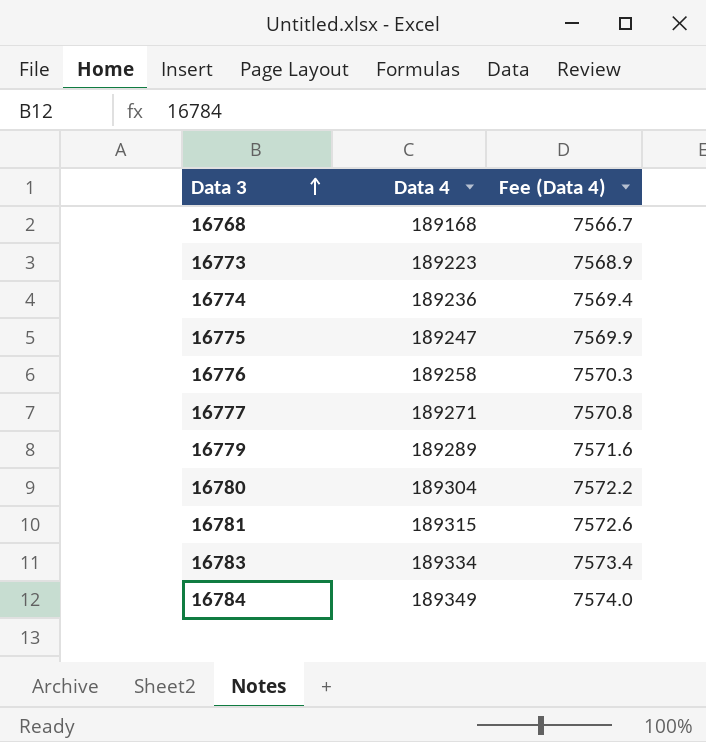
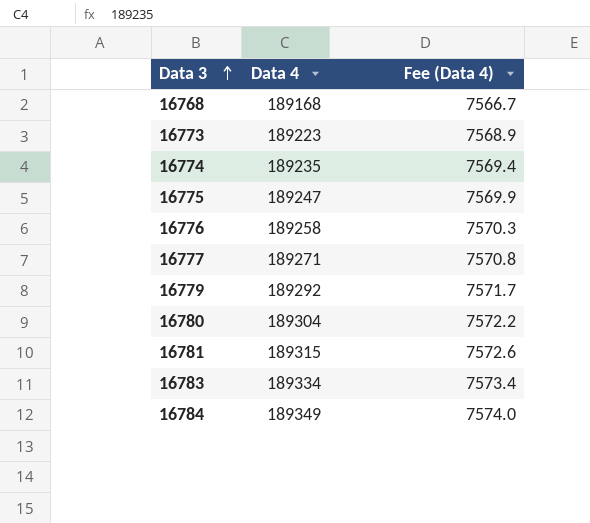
16774 | Data 4: 189236 -> 189235
16779 | Data 4: 189289 -> 189292
16779 | Fee (Data 4): 7571.6 -> 7571.7

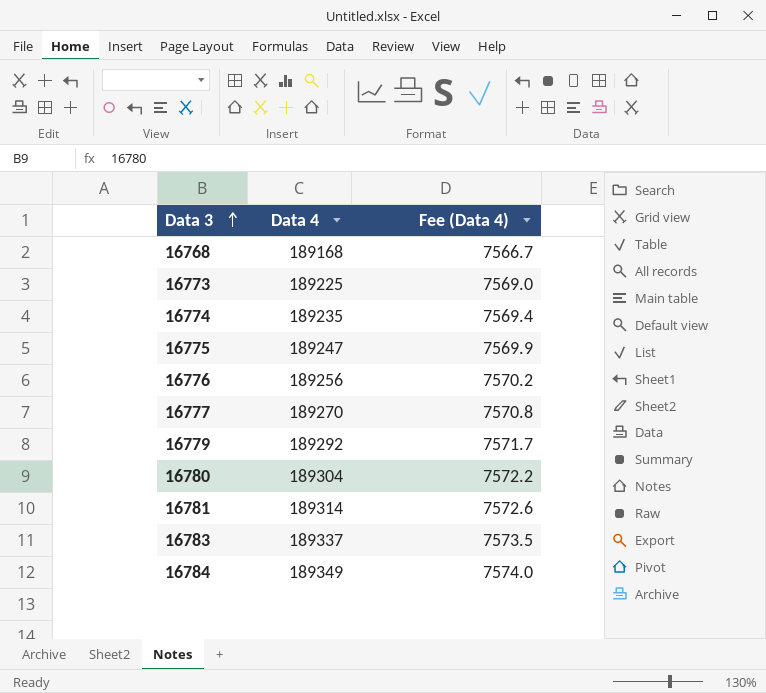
16773 | Data 4: 189223 -> 189225
16773 | Fee (Data 4): 7568.9 -> 7569.0
16776 | Data 4: 189258 -> 189256
16776 | Fee (Data 4): 7570.3 -> 7570.2
16777 | Data 4: 189271 -> 189270
16781 | Data 4: 189315 -> 189314
16783 | Data 4: 189334 -> 189337
16783 | Fee (Data 4): 7573.4 -> 7573.5

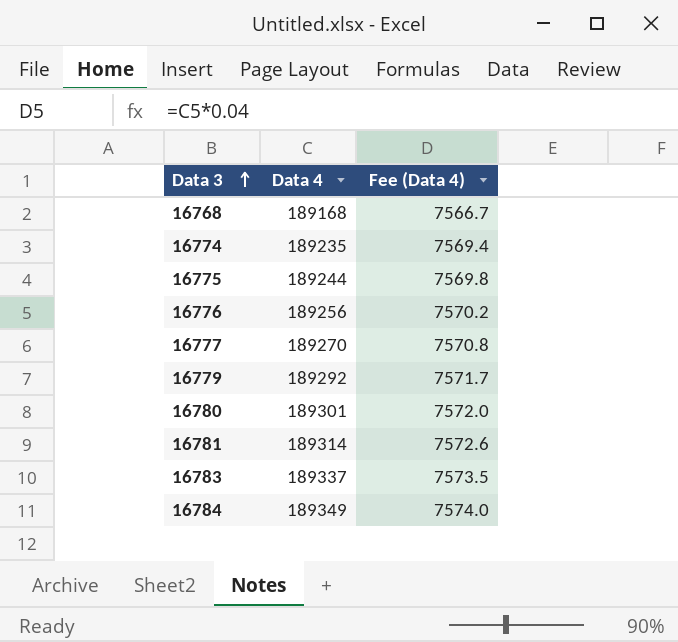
row 16773: 189225 | 7569.0 -> none
16775 | Data 4: 189247 -> 189244
16775 | Fee (Data 4): 7569.9 -> 7569.8
16780 | Data 4: 189304 -> 189301
16780 | Fee (Data 4): 7572.2 -> 7572.0

